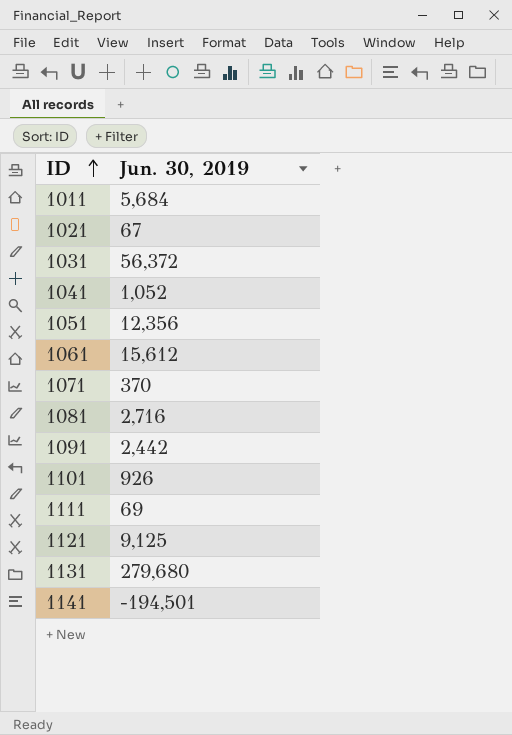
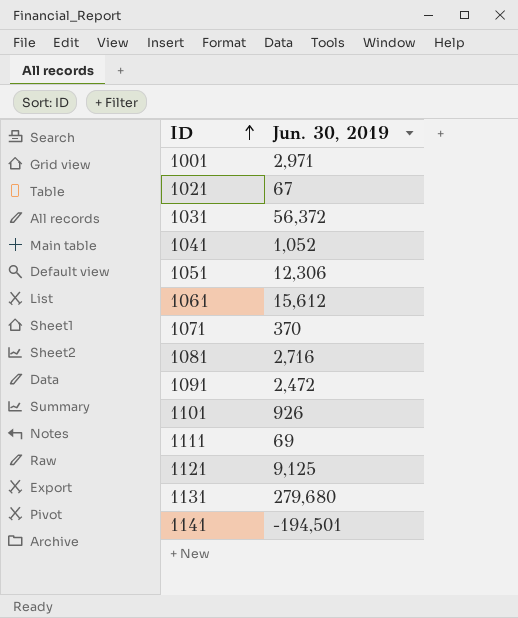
row 1011: 5,684 -> none
row 1001: none -> 2,971
1051 | Jun. 30, 2019: 12,356 -> 12,306
1091 | Jun. 30, 2019: 2,442 -> 2,472

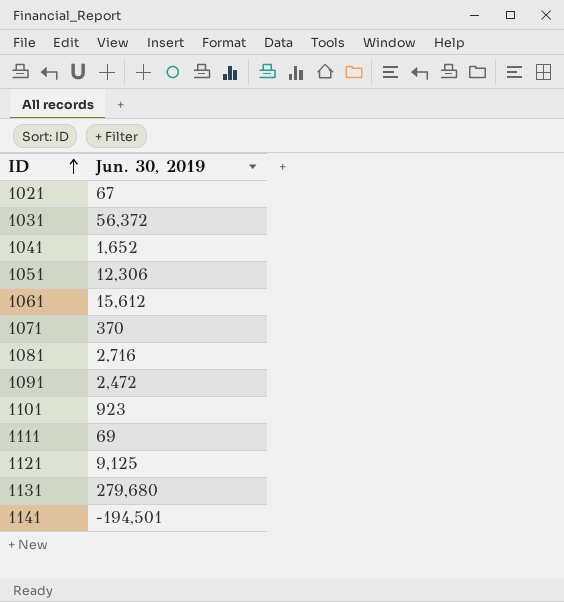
row 1001: 2,971 -> none
1041 | Jun. 30, 2019: 1,052 -> 1,652
1101 | Jun. 30, 2019: 926 -> 923

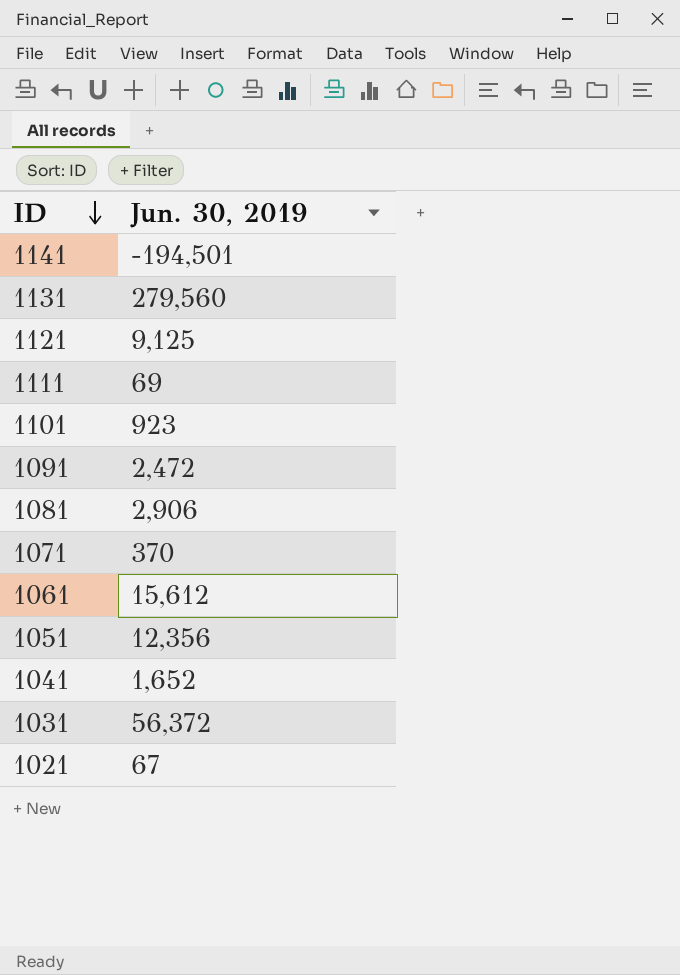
row order: ID ascending -> ID descending
1131 | Jun. 30, 2019: 279,680 -> 279,560
1081 | Jun. 30, 2019: 2,716 -> 2,906
1051 | Jun. 30, 2019: 12,306 -> 12,356

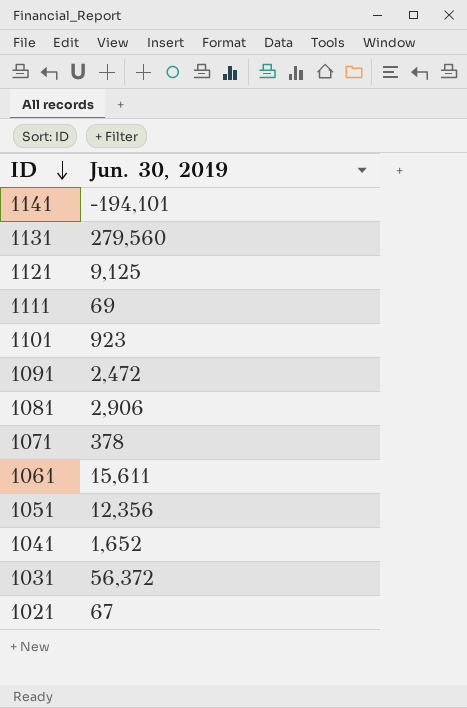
1141 | Jun. 30, 2019: -194,501 -> -194,101
1071 | Jun. 30, 2019: 370 -> 378
1061 | Jun. 30, 2019: 15,612 -> 15,611

